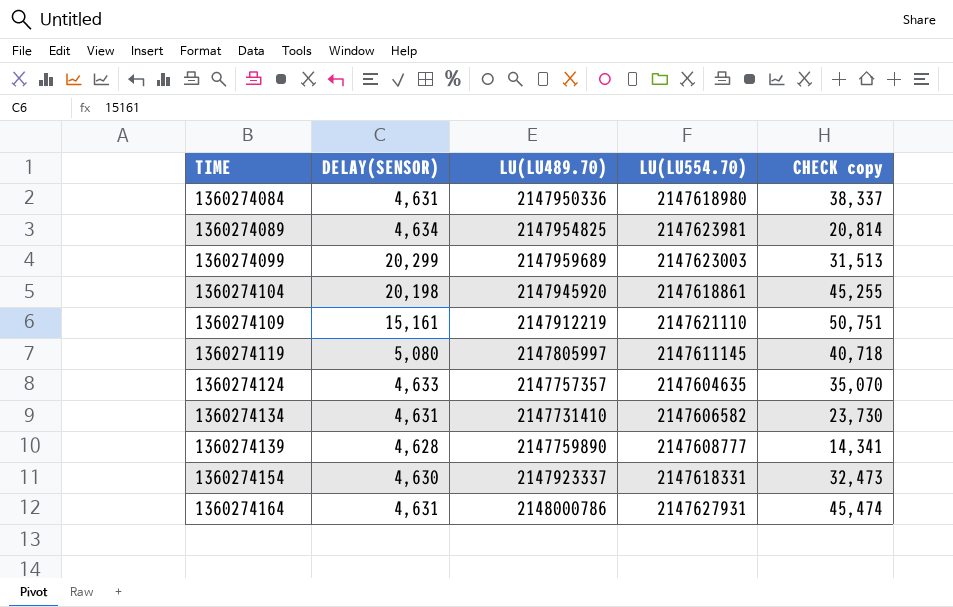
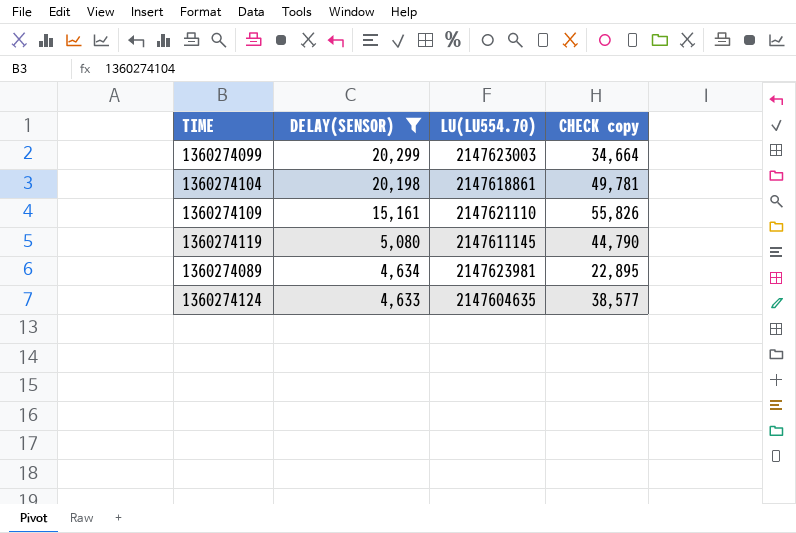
filter: none -> DELAY(SENSOR) >= 4,633
row order: TIME ascending -> DELAY(SENSOR) descending
column LU(LU489.70) | position: 3 -> none
1360274099 | CHECK copy: 31,513 -> 34,664
1360274104 | CHECK copy: 45,255 -> 49,781
1360274109 | CHECK copy: 50,751 -> 55,826
1360274119 | CHECK copy: 40,718 -> 44,790
1360274089 | CHECK copy: 20,814 -> 22,895
1360274124 | CHECK copy: 35,070 -> 38,577

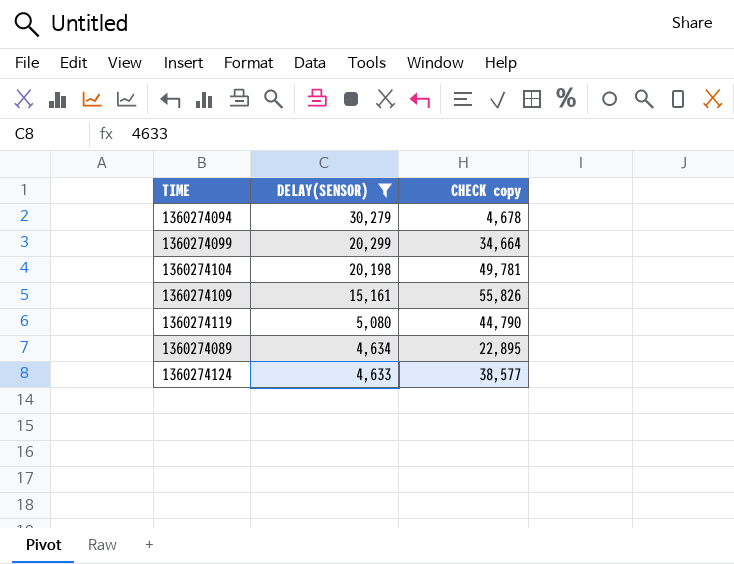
column LU(LU554.70) | position: 3 -> none
row 1360274094: none -> 30,279 | 4,678

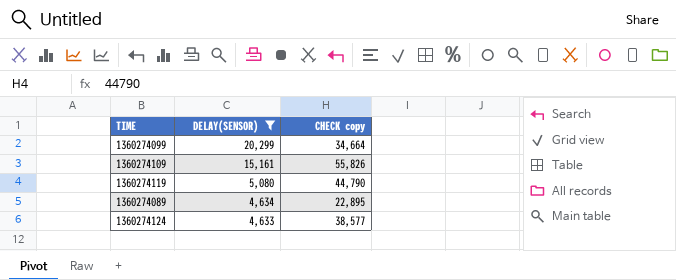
row 1360274094: 30,279 | 4,678 -> none
row 1360274104: 20,198 | 49,781 -> none

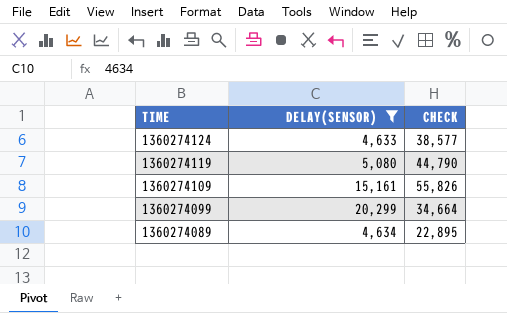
row order: DELAY(SENSOR) descending -> TIME descending
column name: CHECK copy -> CHECK

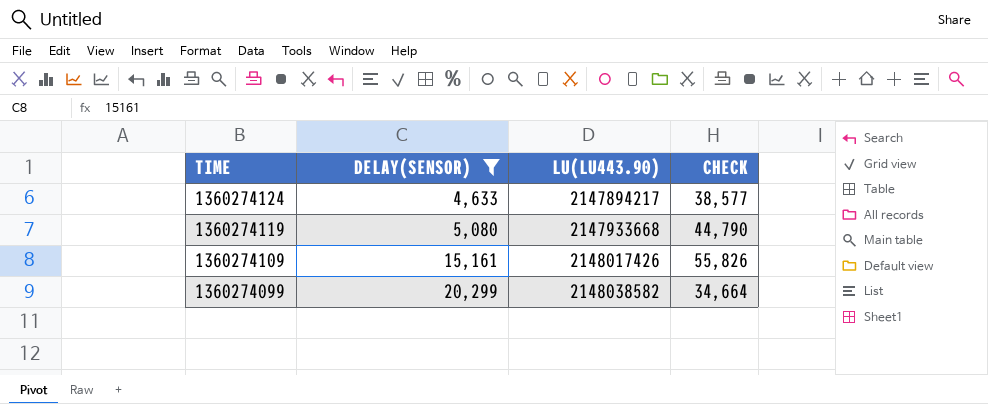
column LU(LU443.90) | position: none -> 3
row 1360274089: 4,634 | 22,895 -> none

